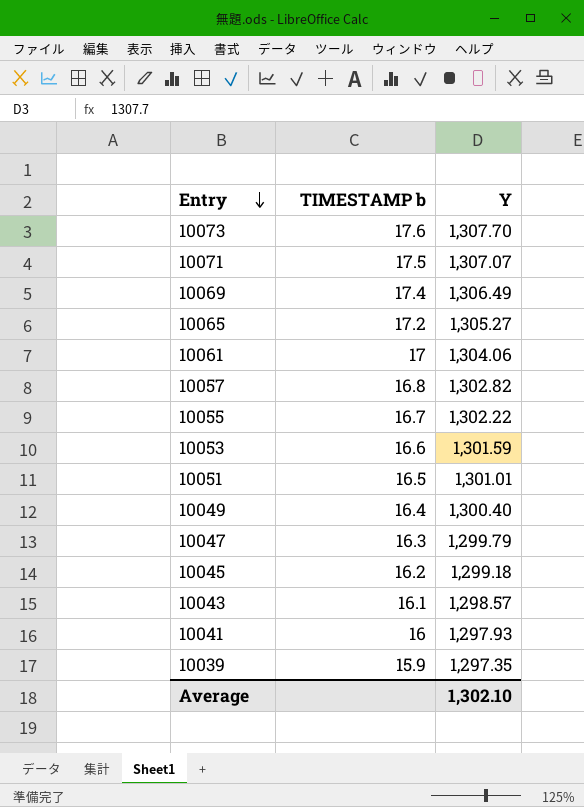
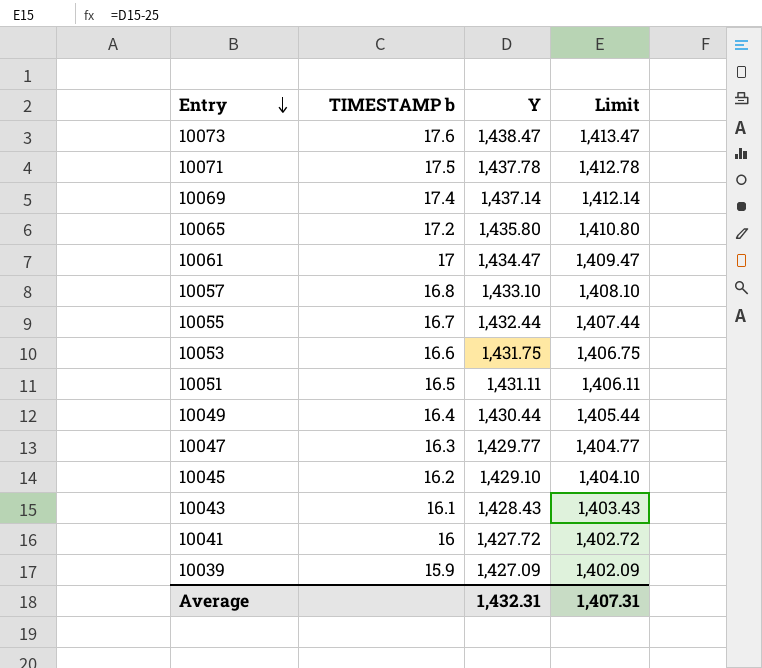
column Limit | formula: none -> [Y] - 25
10073 | Y: 1,307.70 -> 1,438.47
10071 | Y: 1,307.07 -> 1,437.78
10069 | Y: 1,306.49 -> 1,437.14
10065 | Y: 1,305.27 -> 1,435.80
10061 | Y: 1,304.06 -> 1,434.47
10057 | Y: 1,302.82 -> 1,433.10
10055 | Y: 1,302.22 -> 1,432.44
10053 | Y: 1,301.59 -> 1,431.75
10051 | Y: 1,301.01 -> 1,431.11
10049 | Y: 1,300.40 -> 1,430.44
10047 | Y: 1,299.79 -> 1,429.77
10045 | Y: 1,299.18 -> 1,429.10
10043 | Y: 1,298.57 -> 1,428.43
10041 | Y: 1,297.93 -> 1,427.72
10039 | Y: 1,297.35 -> 1,427.09
Average | Y: 1,302.10 -> 1,432.31

